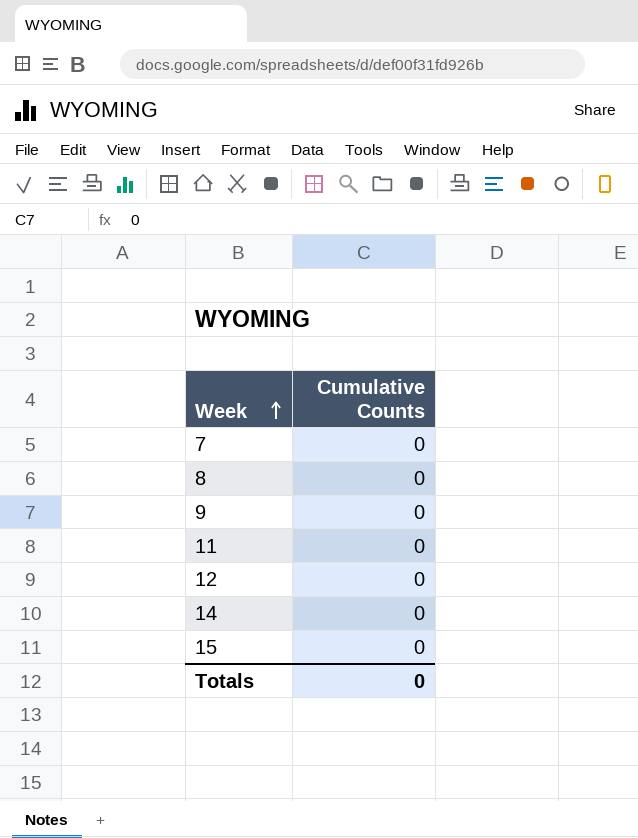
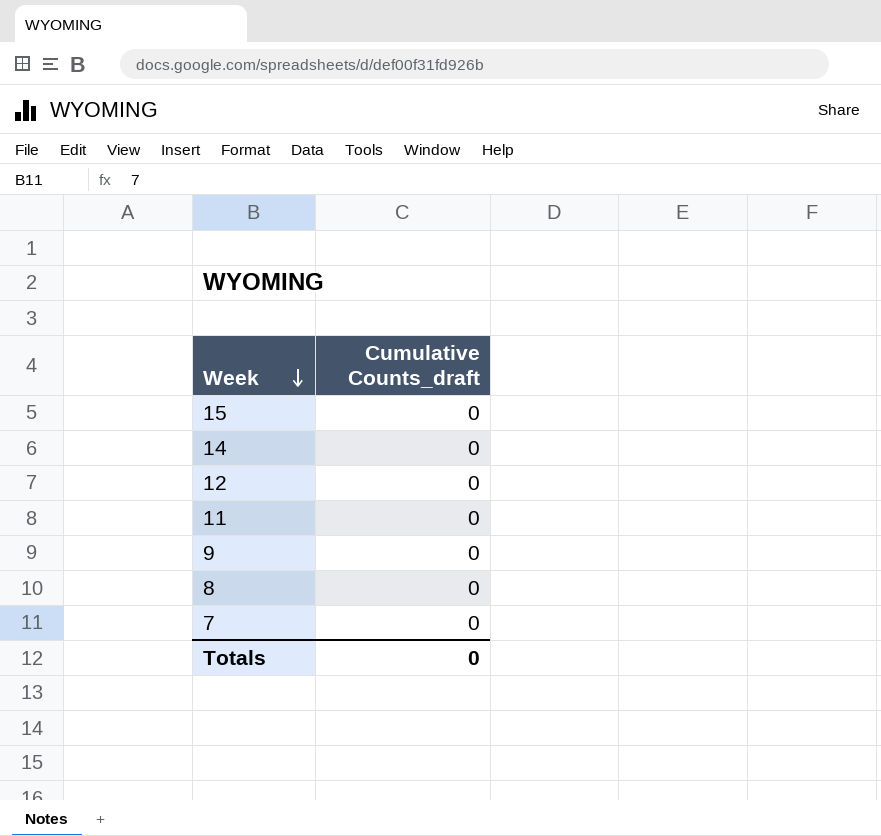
row order: Week ascending -> Week descending
column name: Cumulative Counts -> Cumulative Counts_draft

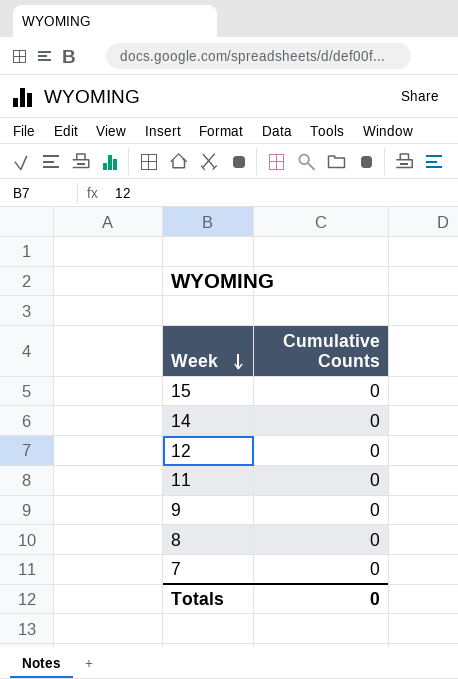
column name: Cumulative Counts_draft -> Cumulative Counts

